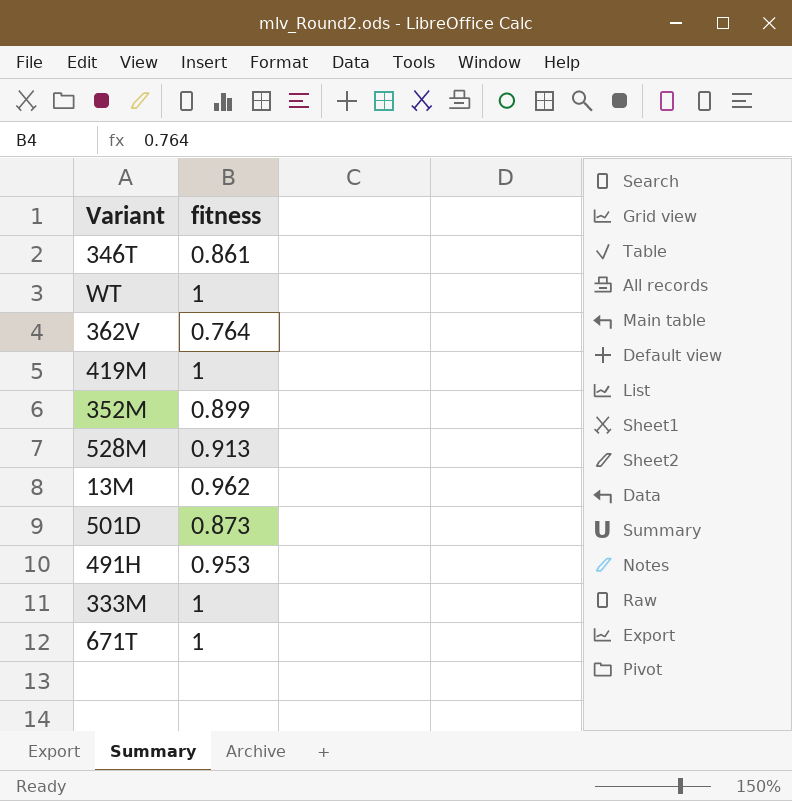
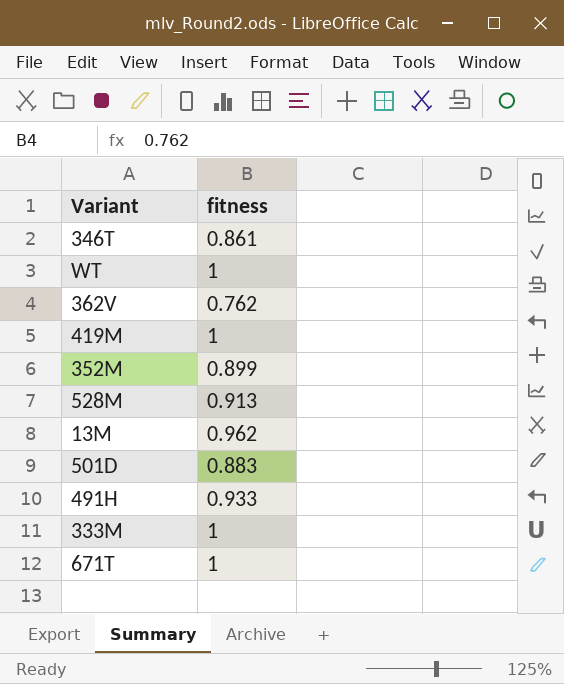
362V | fitness: 0.764 -> 0.762
501D | fitness: 0.873 -> 0.883
491H | fitness: 0.953 -> 0.933

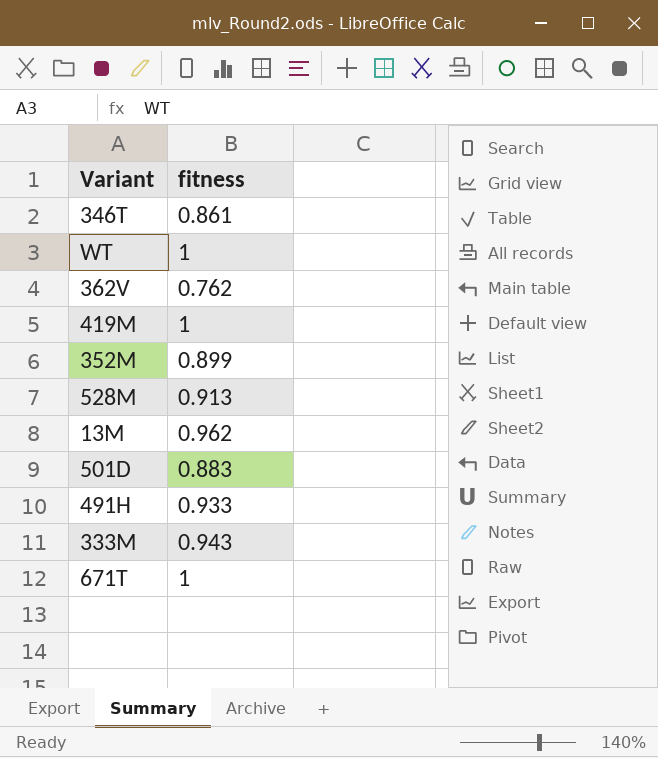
333M | fitness: 1 -> 0.943

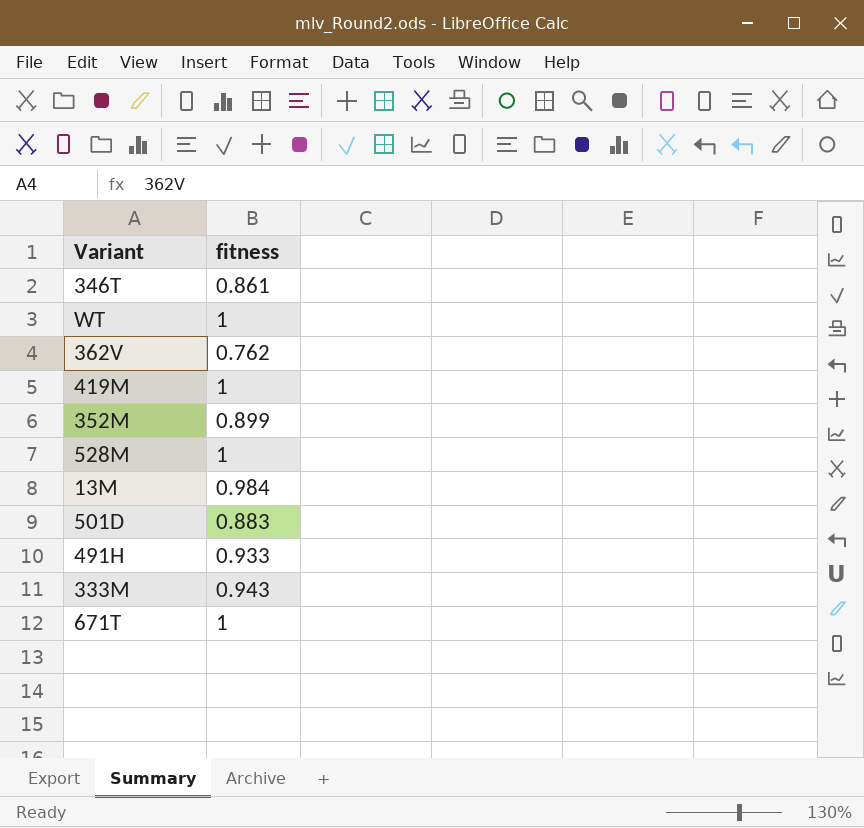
528M | fitness: 0.913 -> 1
13M | fitness: 0.962 -> 0.984

